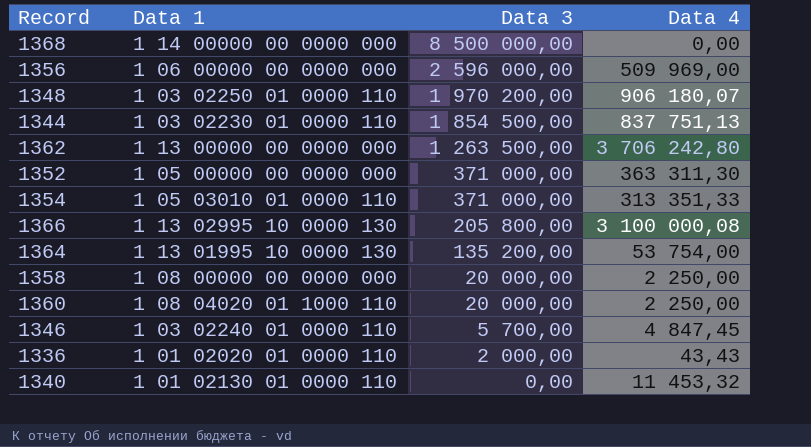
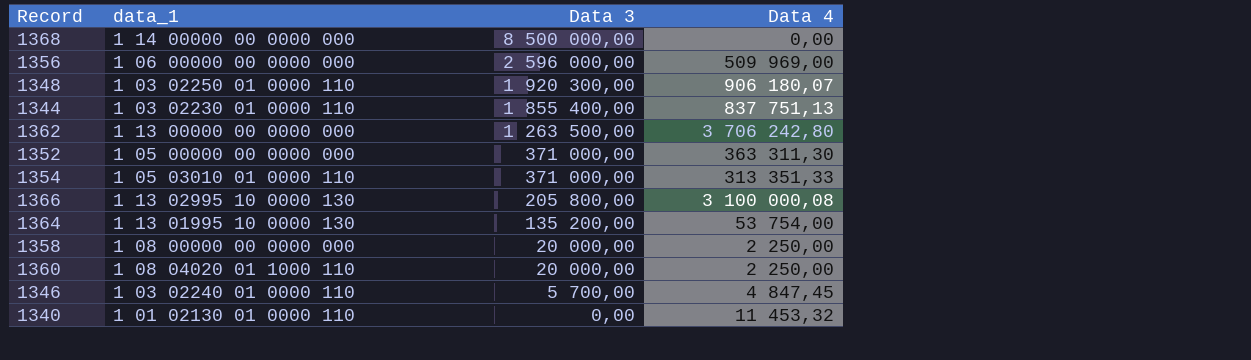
column name: Data 1 -> data_1
row 1336: 1 01 02020 01 0000 110 | 2 000,00 | 43,43 -> none
1348 | Data 3: 1 970 200,00 -> 1 920 300,00
1344 | Data 3: 1 854 500,00 -> 1 855 400,00

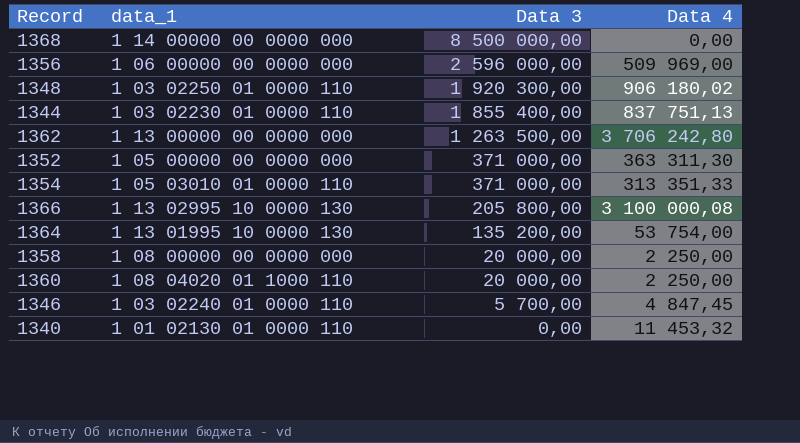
1348 | Data 4: 906 180,07 -> 906 180,02

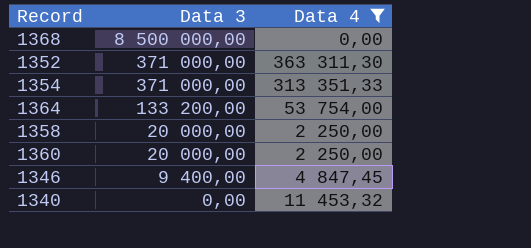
filter: none -> Data 4 <= 363 311,30
column data_1 | position: 2 -> none
1364 | Data 3: 135 200,00 -> 133 200,00
1346 | Data 3: 5 700,00 -> 9 400,00

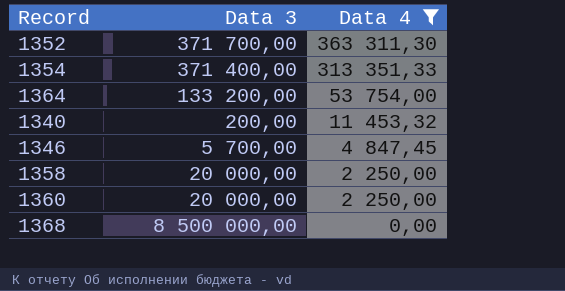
row order: Data 3 descending -> Data 4 descending
1352 | Data 3: 371 000,00 -> 371 700,00
1354 | Data 3: 371 000,00 -> 371 400,00
1340 | Data 3: 0,00 -> 200,00
1346 | Data 3: 9 400,00 -> 5 700,00

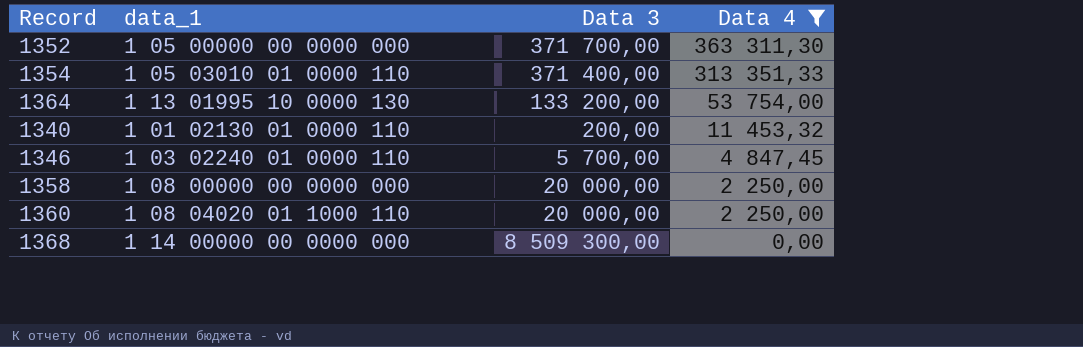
column data_1 | position: none -> 2
1368 | Data 3: 8 500 000,00 -> 8 509 300,00

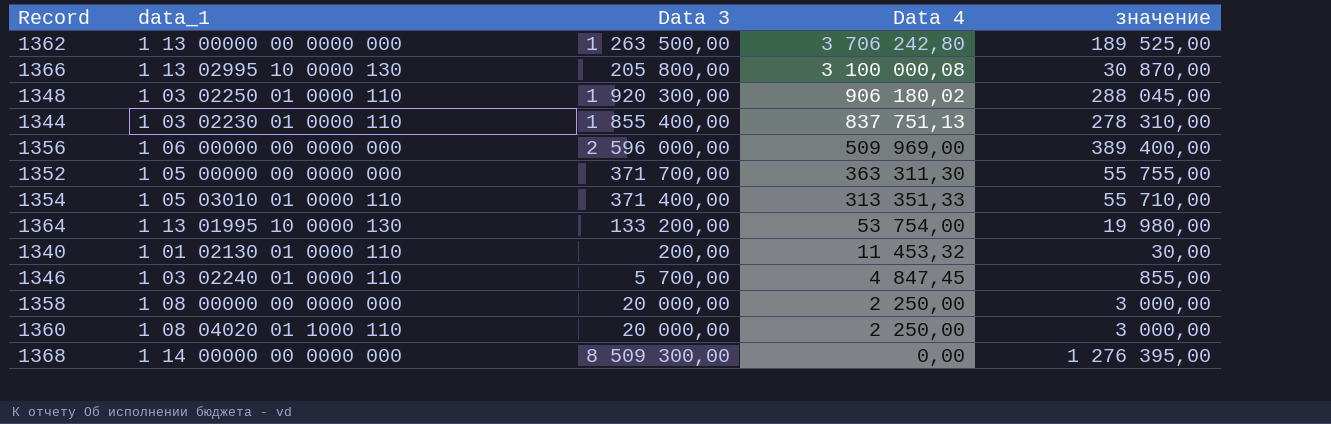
filter: Data 4 <= 363 311,30 -> none
column значение | formula: none -> [Data 3] * 0,15

